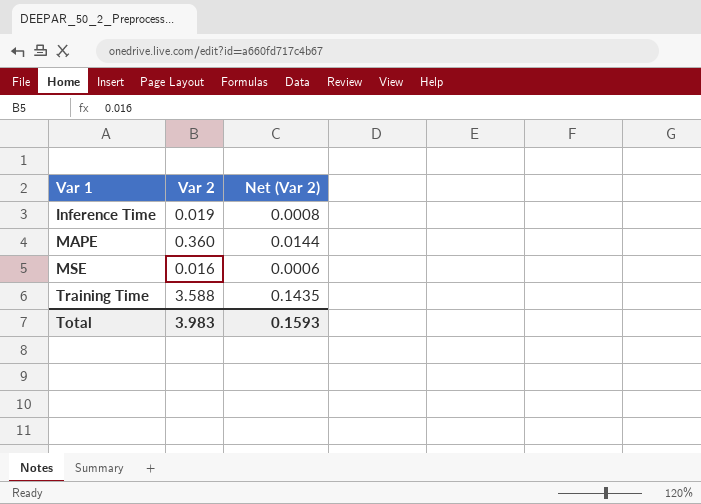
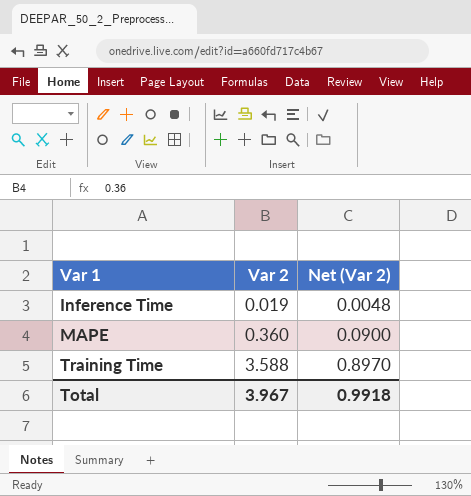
column Net (Var 2) | formula: [Var 2] * 0.04 -> [Var 2] * 0.25
row MSE: 0.016 | 0.0006 -> none
Total | Var 2: 3.983 -> 3.967
Total | Net (Var 2): 0.1593 -> 0.9918

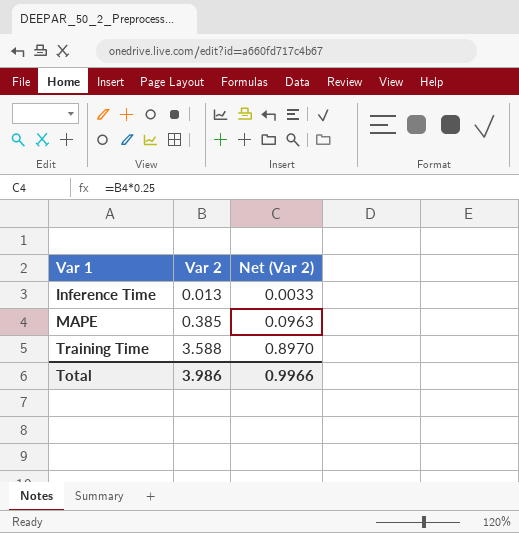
Inference Time | Var 2: 0.019 -> 0.013
Inference Time | Net (Var 2): 0.0048 -> 0.0033
MAPE | Var 2: 0.360 -> 0.385
MAPE | Net (Var 2): 0.0900 -> 0.0963
Total | Var 2: 3.967 -> 3.986
Total | Net (Var 2): 0.9918 -> 0.9966

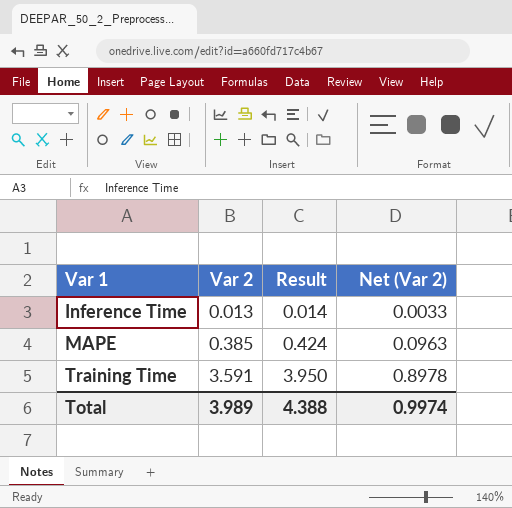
column Result | formula: none -> [Var 2] * 1.1
Training Time | Var 2: 3.588 -> 3.591
Training Time | Net (Var 2): 0.8970 -> 0.8978
Total | Var 2: 3.986 -> 3.989
Total | Net (Var 2): 0.9966 -> 0.9974

